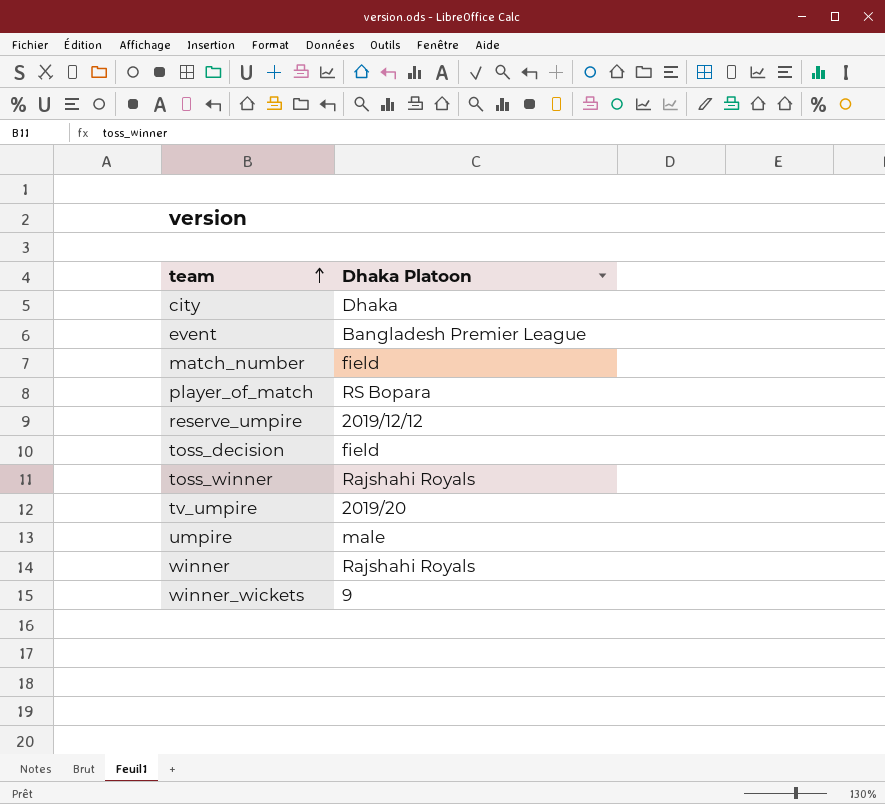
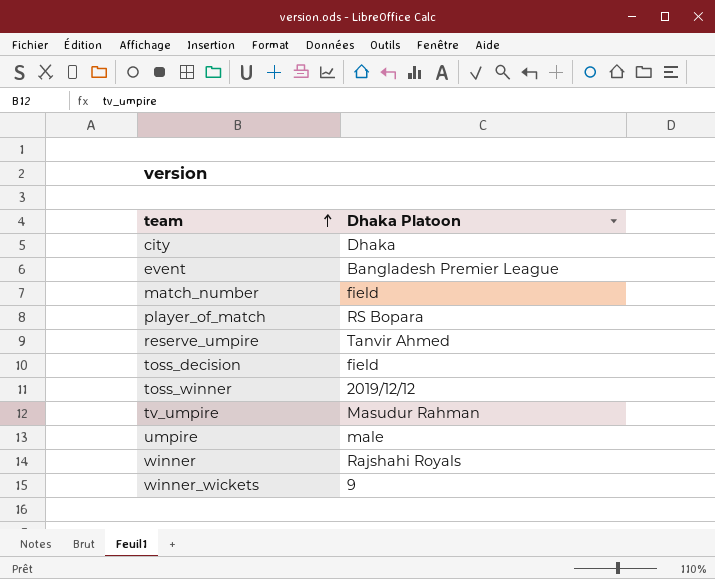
reserve_umpire | Dhaka Platoon: 2019/12/12 -> Tanvir Ahmed
toss_winner | Dhaka Platoon: Rajshahi Royals -> 2019/12/12
tv_umpire | Dhaka Platoon: 2019/20 -> Masudur Rahman

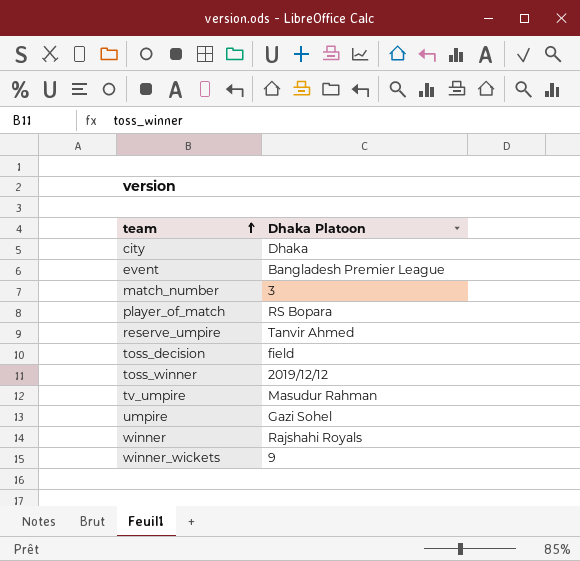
match_number | Dhaka Platoon: field -> 3
umpire | Dhaka Platoon: male -> Gazi Sohel

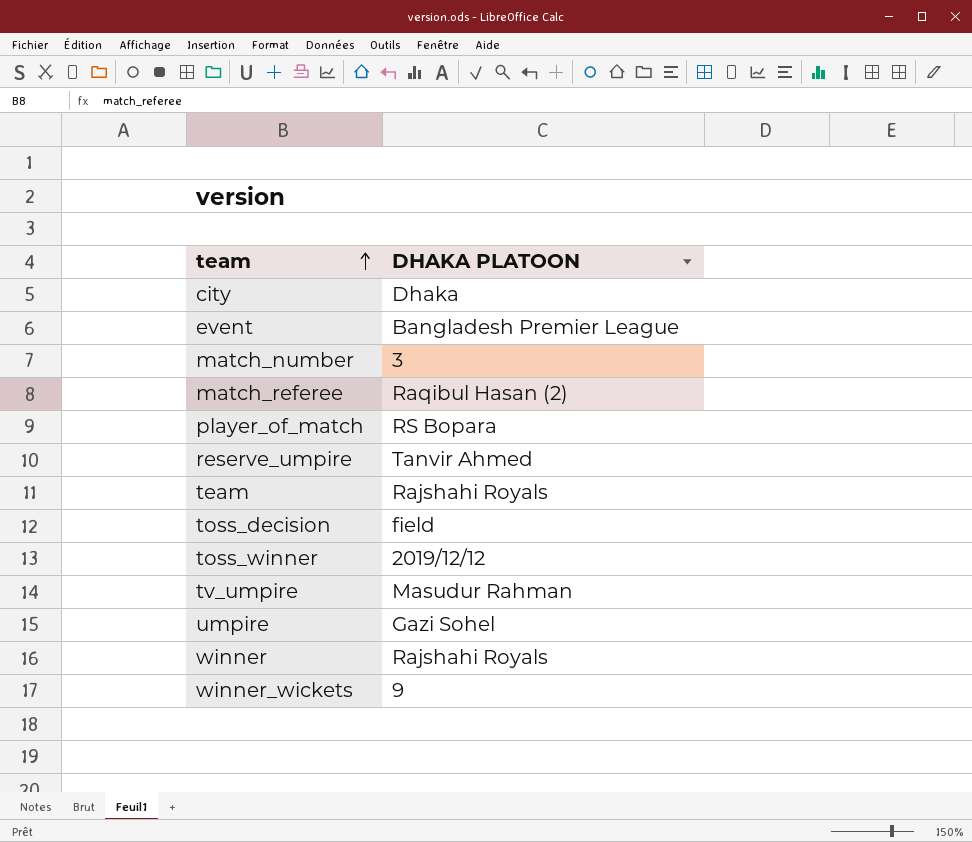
column name: Dhaka Platoon -> DHAKA PLATOON
row match_referee: none -> Raqibul Hasan (2)
row team: none -> Rajshahi Royals

